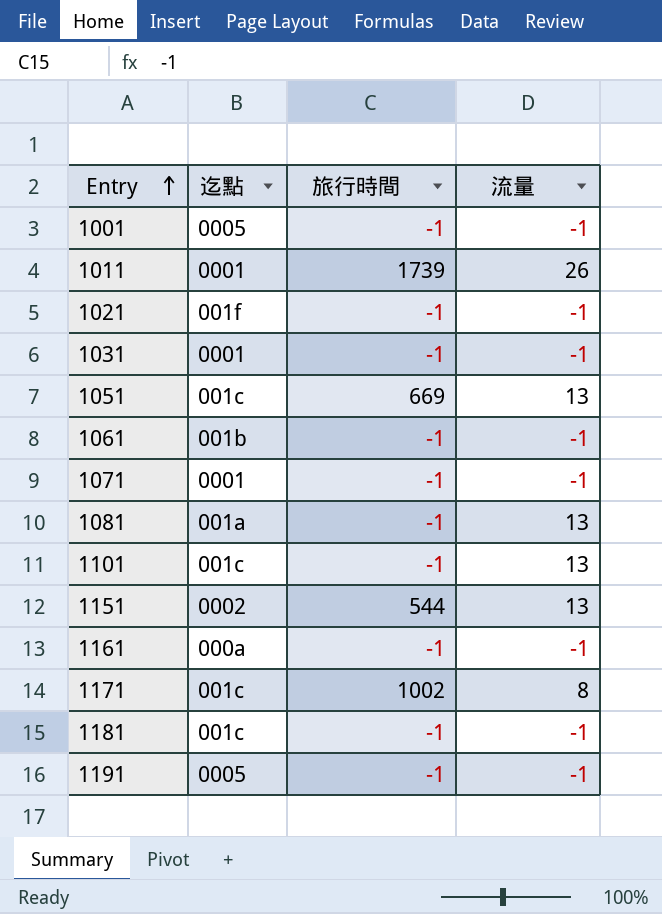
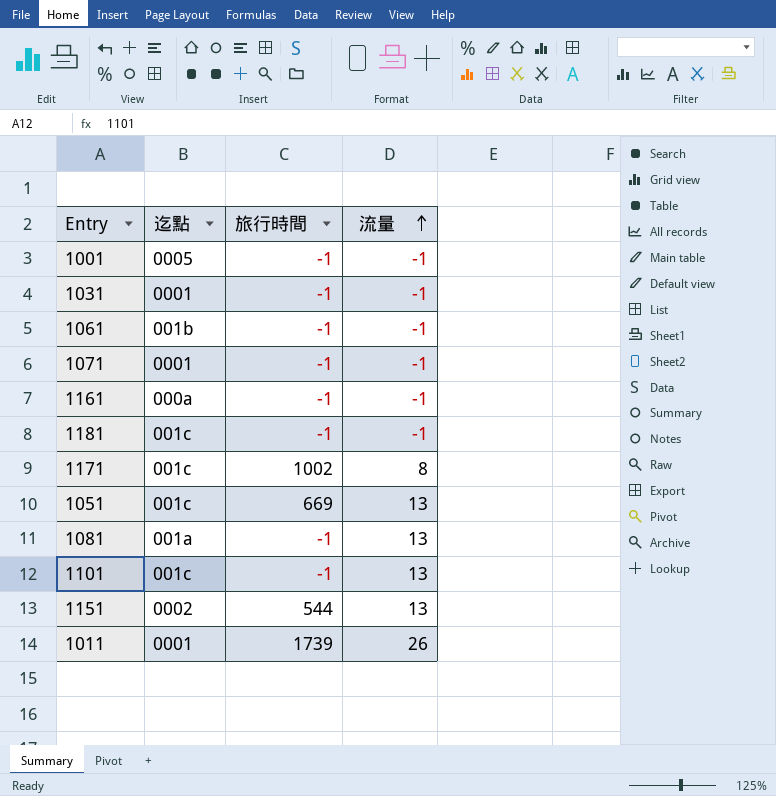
row order: Entry ascending -> 流量 ascending
row 1021: 001f | -1 | -1 -> none
row 1191: 0005 | -1 | -1 -> none

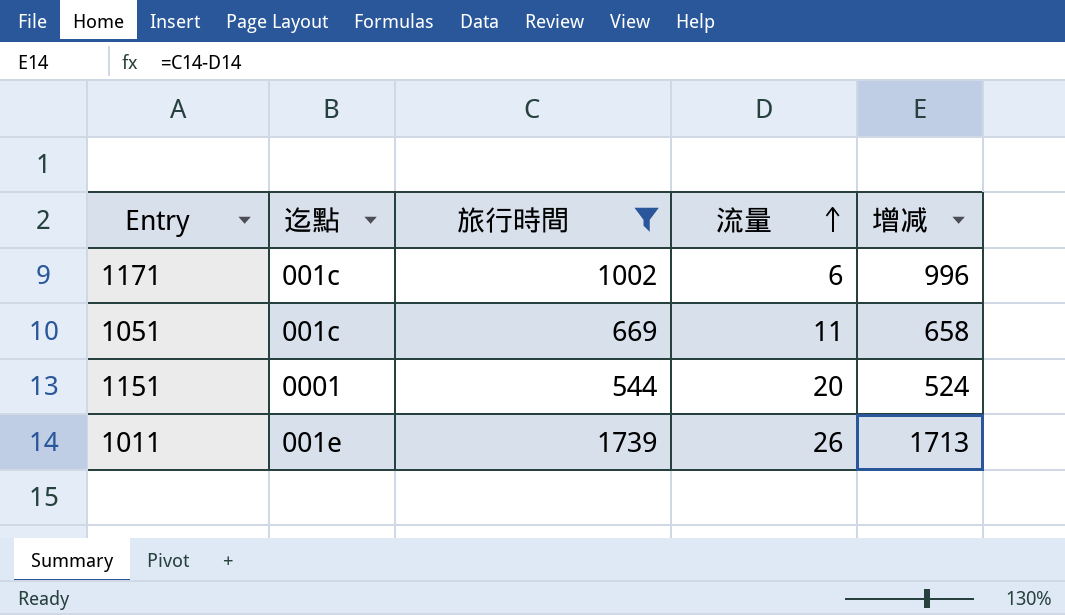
filter: none -> 旅行時間 != -1
column 增减 | formula: none -> [旅行時間] - [流量]
1171 | 流量: 8 -> 6
1051 | 流量: 13 -> 11
1151 | 迄點: 0002 -> 0001
1151 | 流量: 13 -> 20
1011 | 迄點: 0001 -> 001e

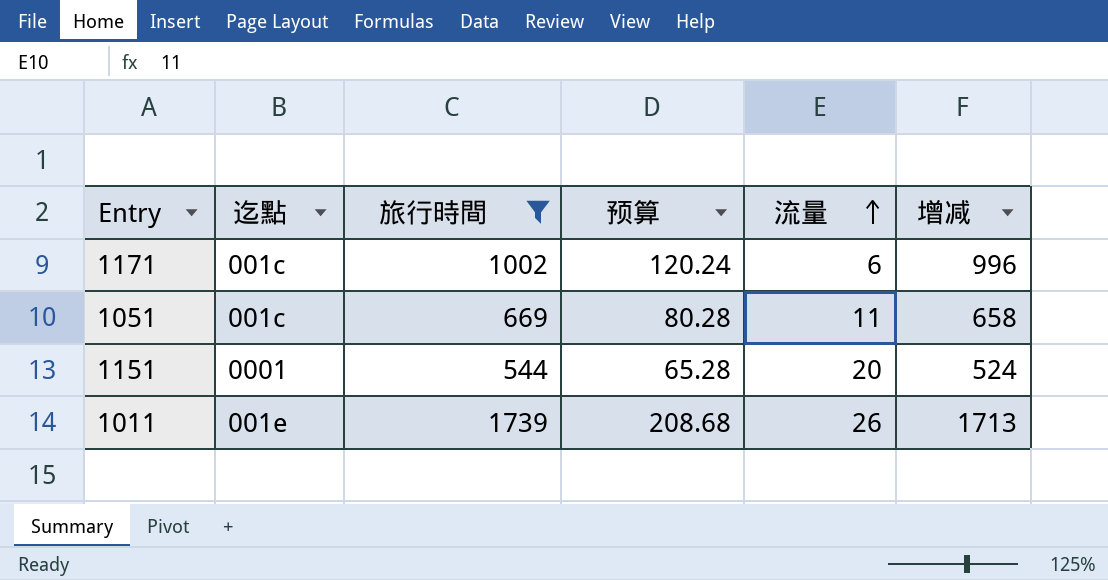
column 预算 | formula: none -> [旅行時間] * 0.12

